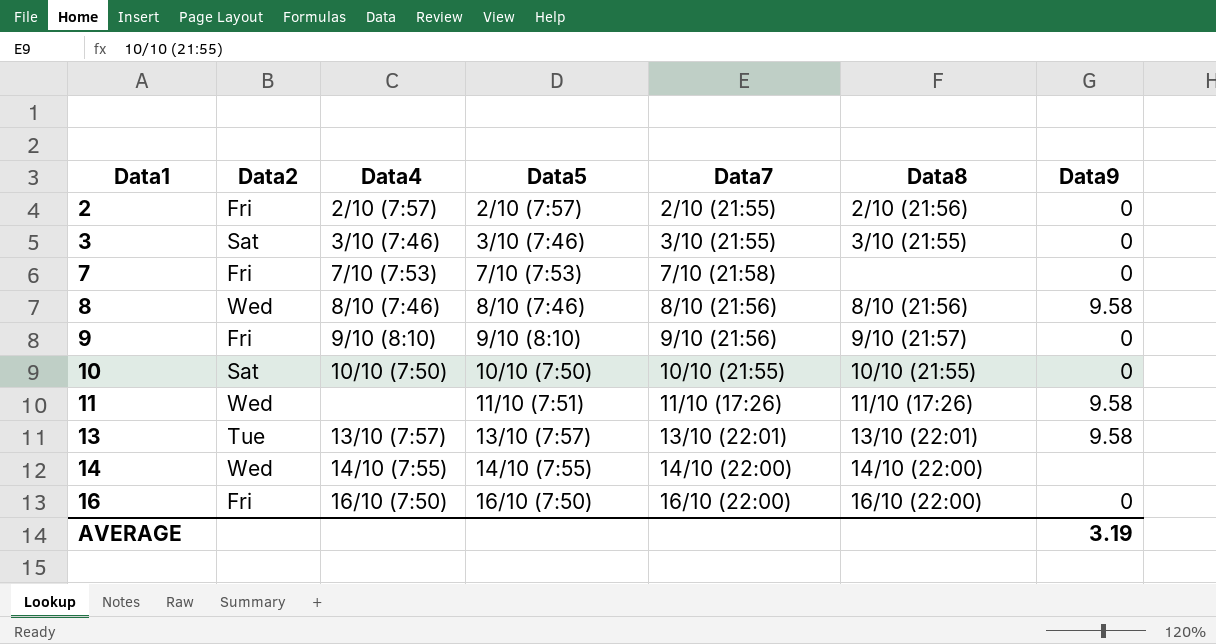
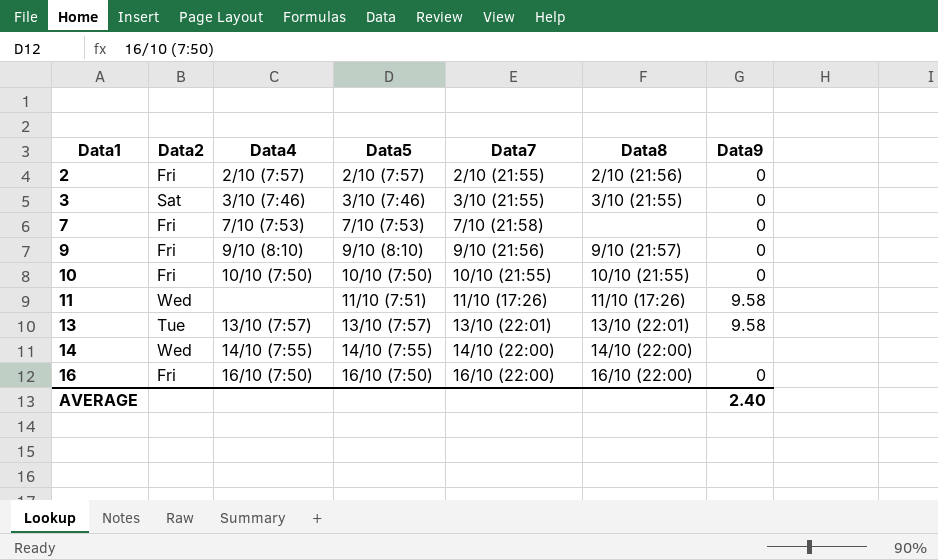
row 8: Wed | 8/10 (7:46) | 8/10 (7:46) | 8/10 (21:56) | 8/10 (21:56) | 9.58 -> none
10 | Data2: Sat -> Fri
AVERAGE | Data9: 3.19 -> 2.40

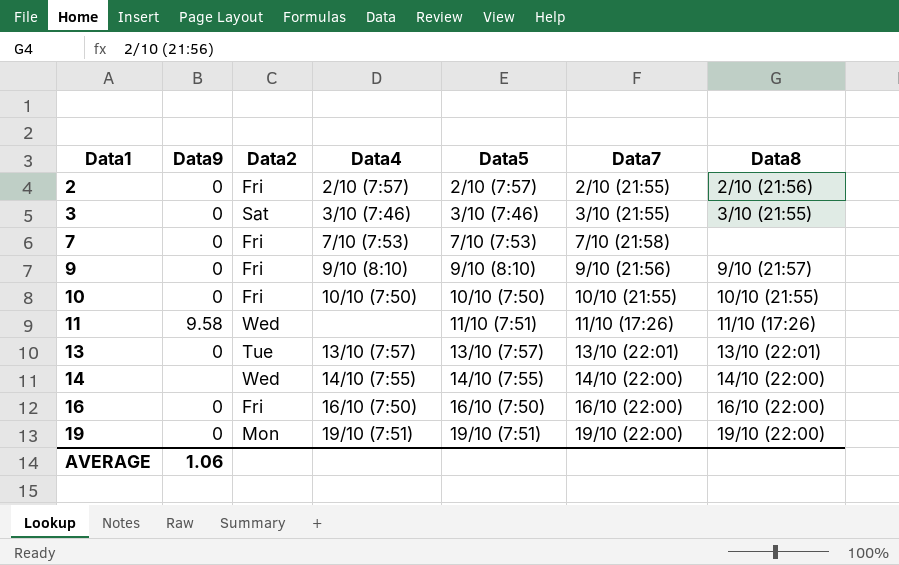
column Data9 | position: 7 -> 2
13 | Data9: 9.58 -> 0
row 19: none -> 0 | Mon | 19/10 (7:51) | 19/10 (7:51) | 19/10 (22:00) | 19/10 (22:00)
AVERAGE | Data9: 2.40 -> 1.06

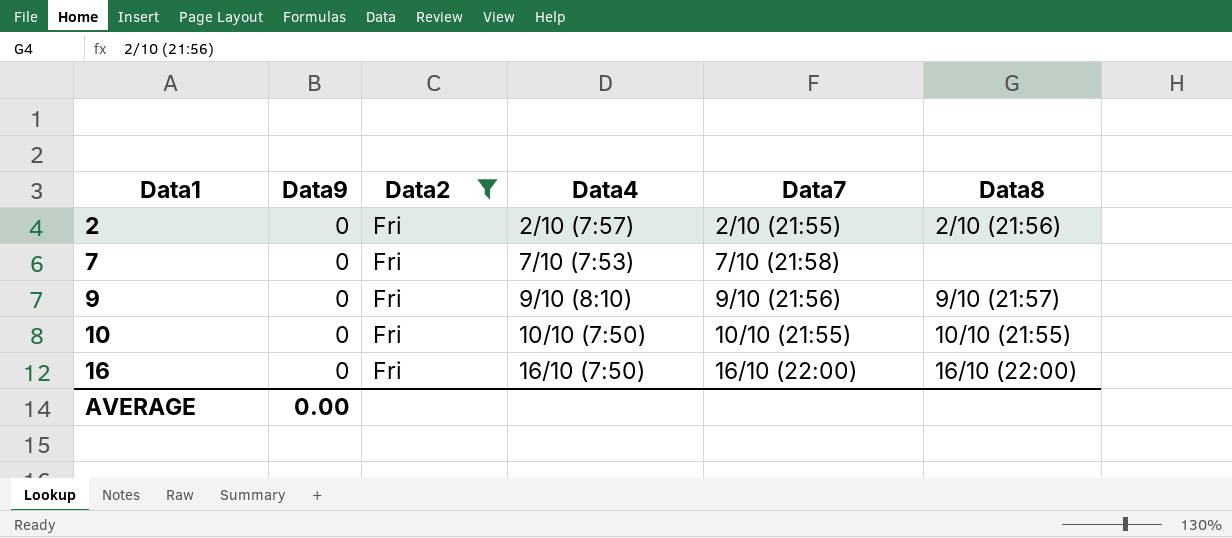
filter: none -> Data2 = Fri
column Data5 | position: 5 -> none
AVERAGE | Data9: 1.06 -> 0.00

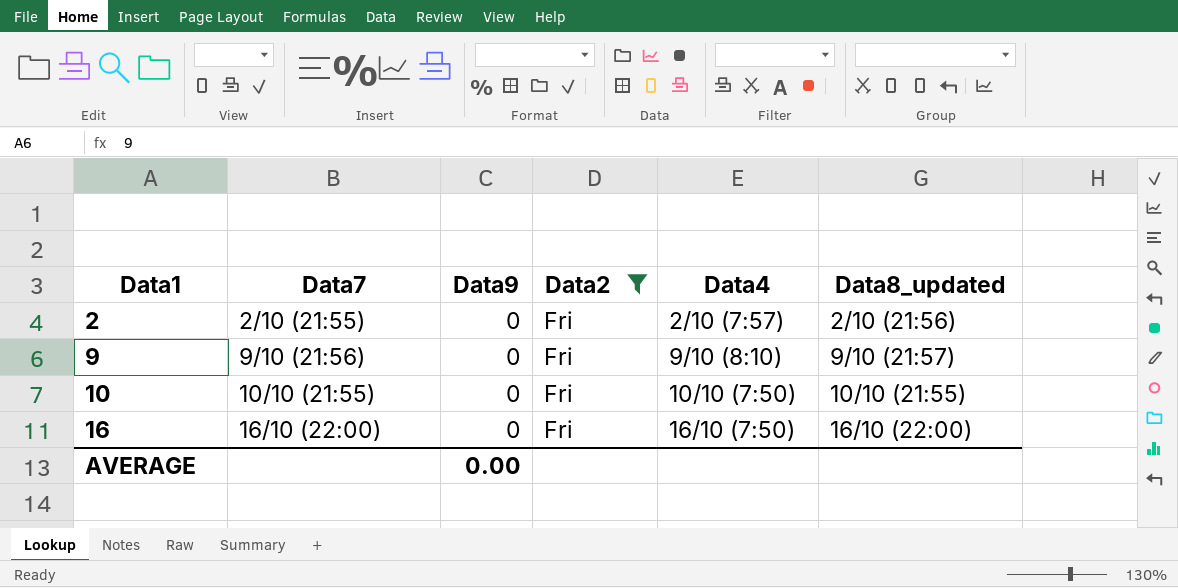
column Data7 | position: 5 -> 2
column name: Data8 -> Data8_updated
row 7: 0 | Fri | 7/10 (7:53) | 7/10 (21:58) | none -> none

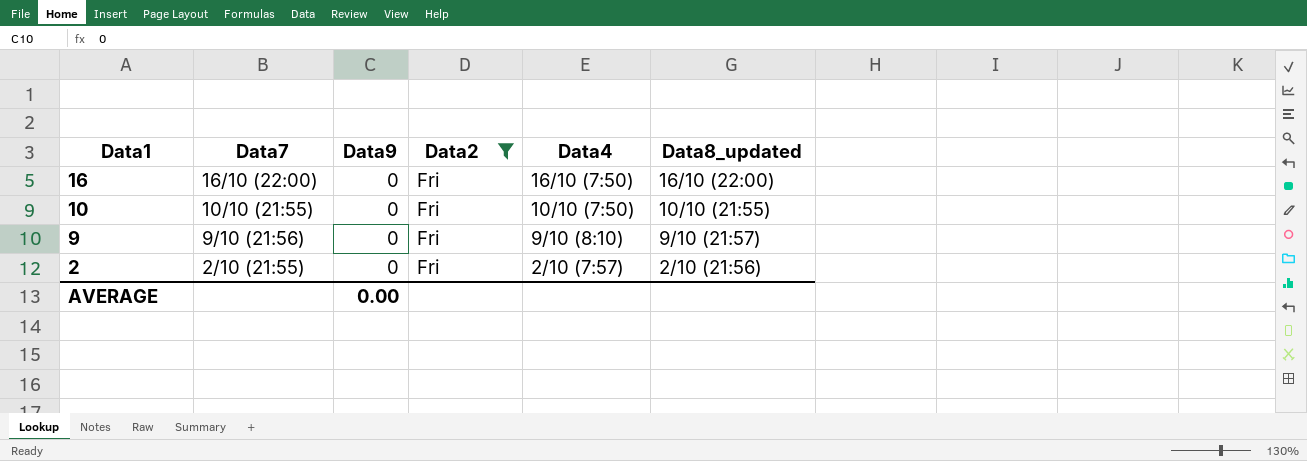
row order: Data1 ascending -> Data1 descending

